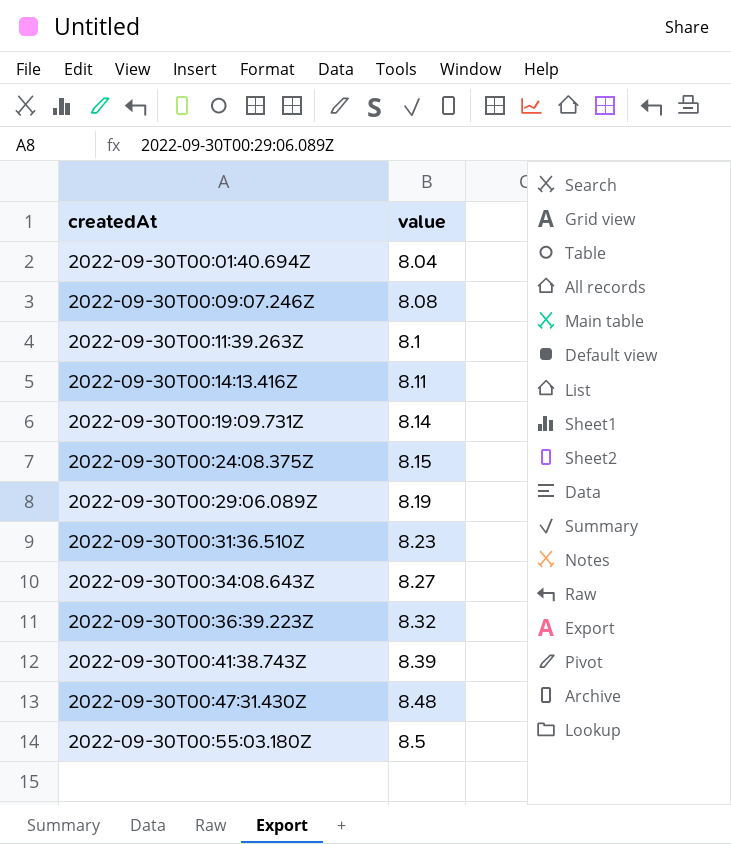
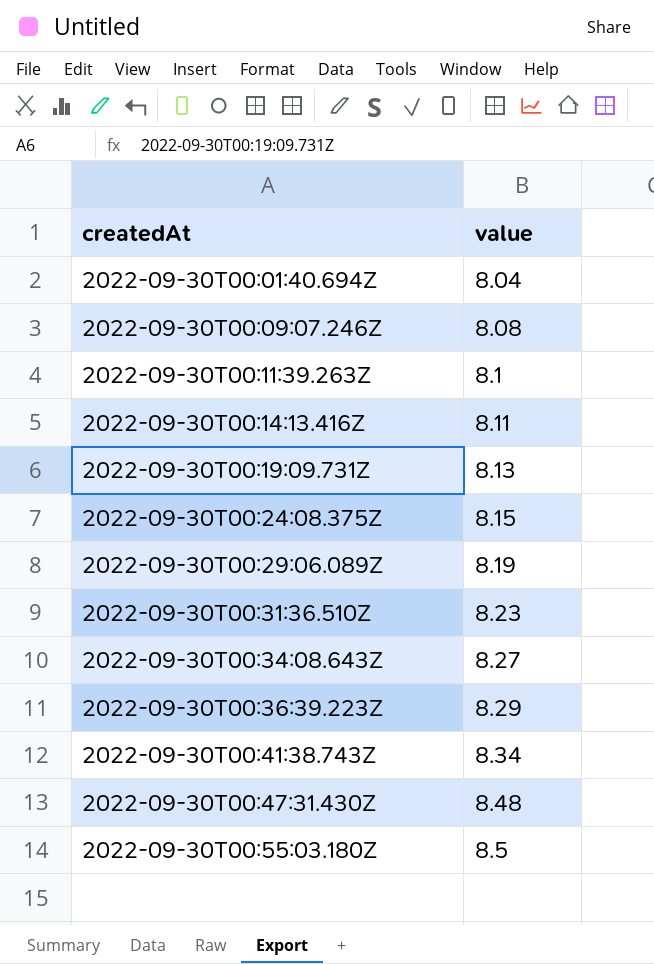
2022-09-30T00:19:09.731Z | value: 8.14 -> 8.13
2022-09-30T00:36:39.223Z | value: 8.32 -> 8.29
2022-09-30T00:41:38.743Z | value: 8.39 -> 8.34

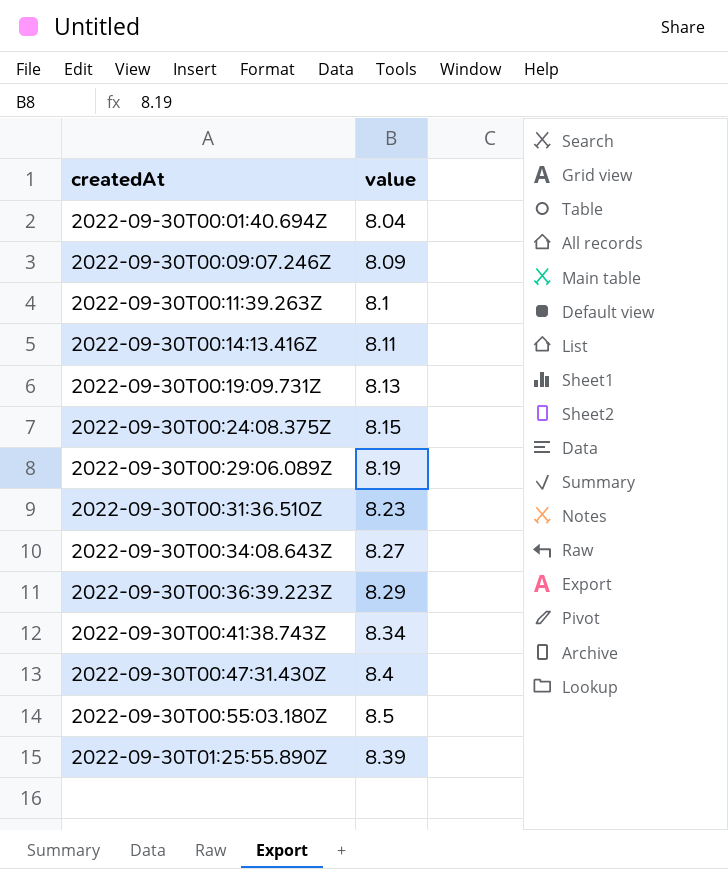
2022-09-30T00:09:07.246Z | value: 8.08 -> 8.09
2022-09-30T00:47:31.430Z | value: 8.48 -> 8.4
row 2022-09-30T01:25:55.890Z: none -> 8.39

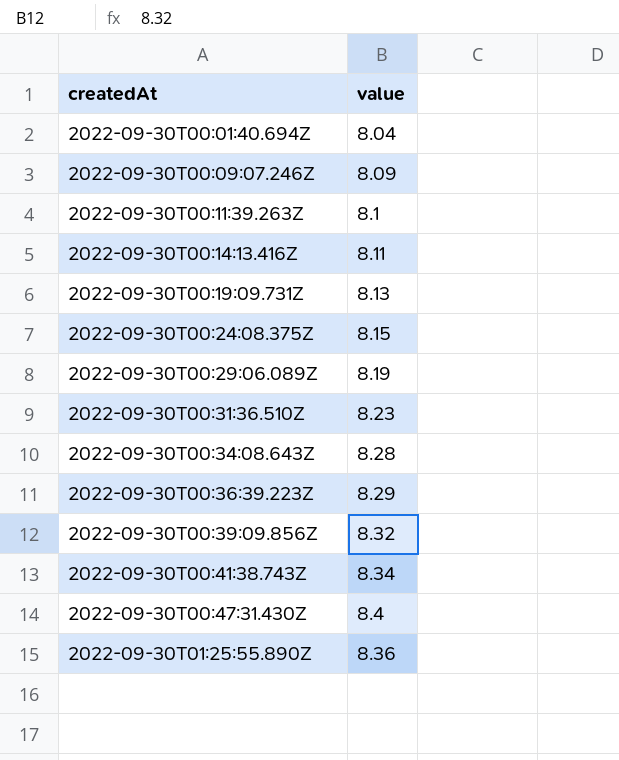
row 2022-09-30T00:55:03.180Z: 8.5 -> none
2022-09-30T00:34:08.643Z | value: 8.27 -> 8.28
row 2022-09-30T00:39:09.856Z: none -> 8.32
2022-09-30T01:25:55.890Z | value: 8.39 -> 8.36

